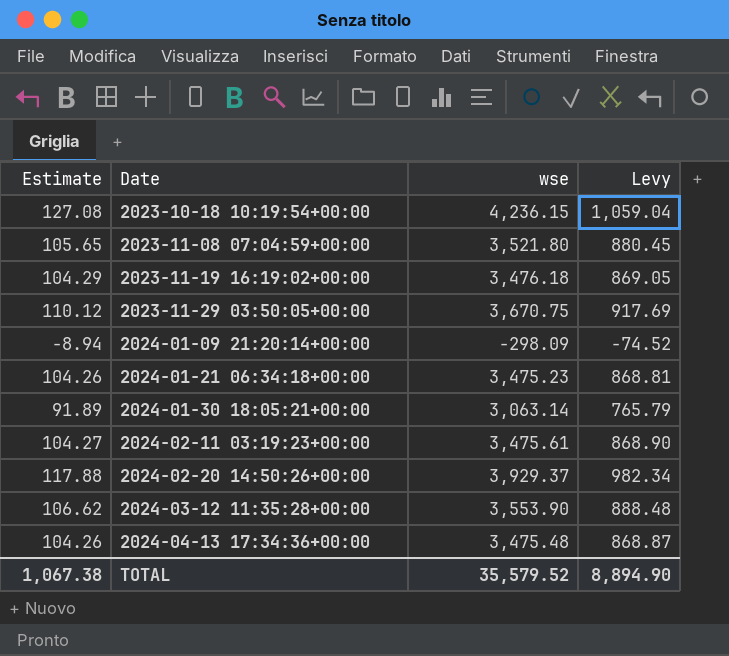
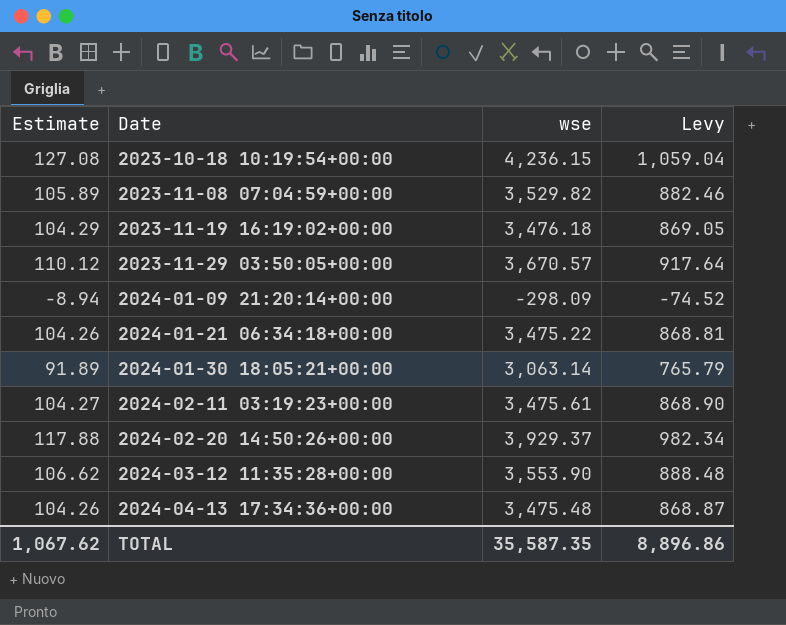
2023-11-08 07:04:59+00:00 | Estimate: 105.65 -> 105.89
2023-11-08 07:04:59+00:00 | wse: 3,521.80 -> 3,529.82
2023-11-08 07:04:59+00:00 | Levy: 880.45 -> 882.46
2023-11-29 03:50:05+00:00 | wse: 3,670.75 -> 3,670.57
2023-11-29 03:50:05+00:00 | Levy: 917.69 -> 917.64
2024-01-21 06:34:18+00:00 | wse: 3,475.23 -> 3,475.22
TOTAL | Estimate: 1,067.38 -> 1,067.62
TOTAL | wse: 35,579.52 -> 35,587.35
TOTAL | Levy: 8,894.90 -> 8,896.86

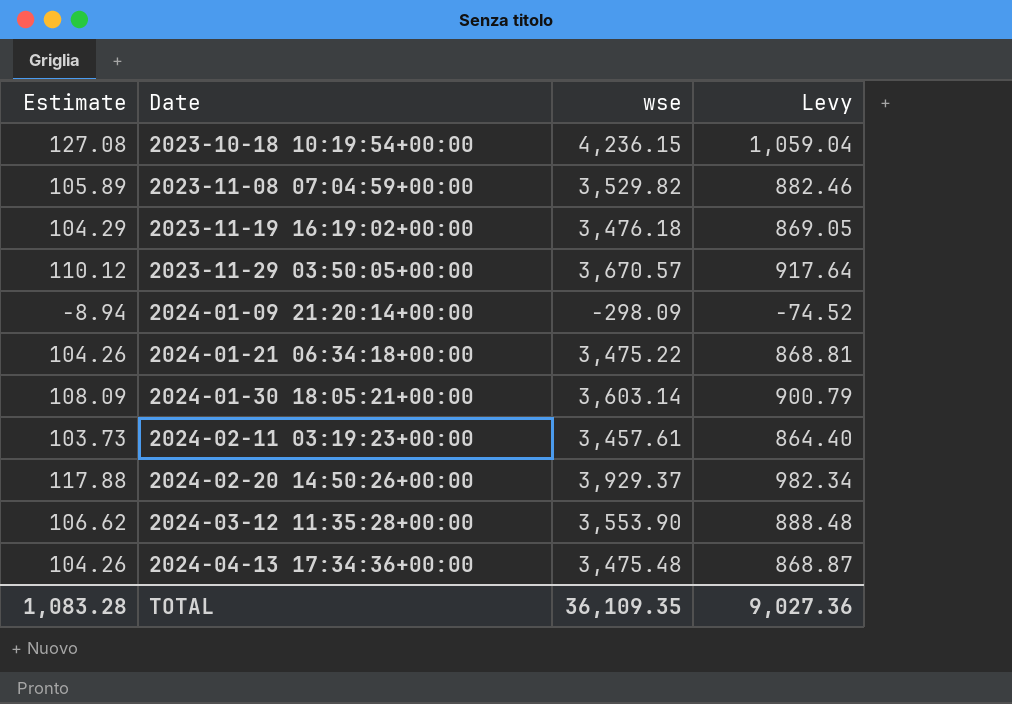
2024-01-30 18:05:21+00:00 | Estimate: 91.89 -> 108.09
2024-01-30 18:05:21+00:00 | wse: 3,063.14 -> 3,603.14
2024-01-30 18:05:21+00:00 | Levy: 765.79 -> 900.79
2024-02-11 03:19:23+00:00 | Estimate: 104.27 -> 103.73
2024-02-11 03:19:23+00:00 | wse: 3,475.61 -> 3,457.61
2024-02-11 03:19:23+00:00 | Levy: 868.90 -> 864.40
TOTAL | Estimate: 1,067.62 -> 1,083.28
TOTAL | wse: 35,587.35 -> 36,109.35
TOTAL | Levy: 8,896.86 -> 9,027.36

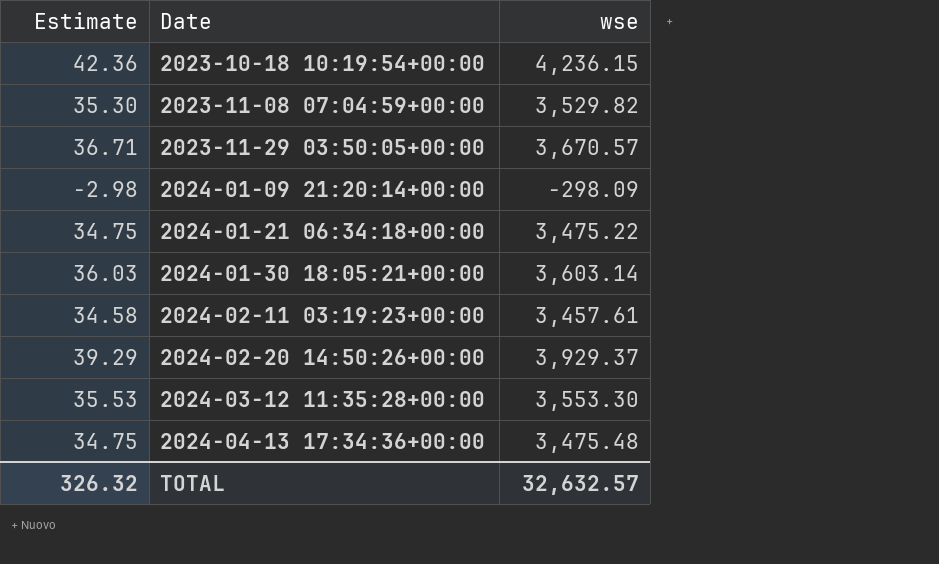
column Levy | formula: [wse] * 0.25 -> none
column Estimate | formula: [wse] * 0.03 -> [wse] * 0.01
row 2023-11-19 16:19:02+00:00: 104.29 | 3,476.18 | 869.05 -> none
2024-03-12 11:35:28+00:00 | wse: 3,553.90 -> 3,553.30
TOTAL | Estimate: 1,083.28 -> 326.32
TOTAL | wse: 36,109.35 -> 32,632.57

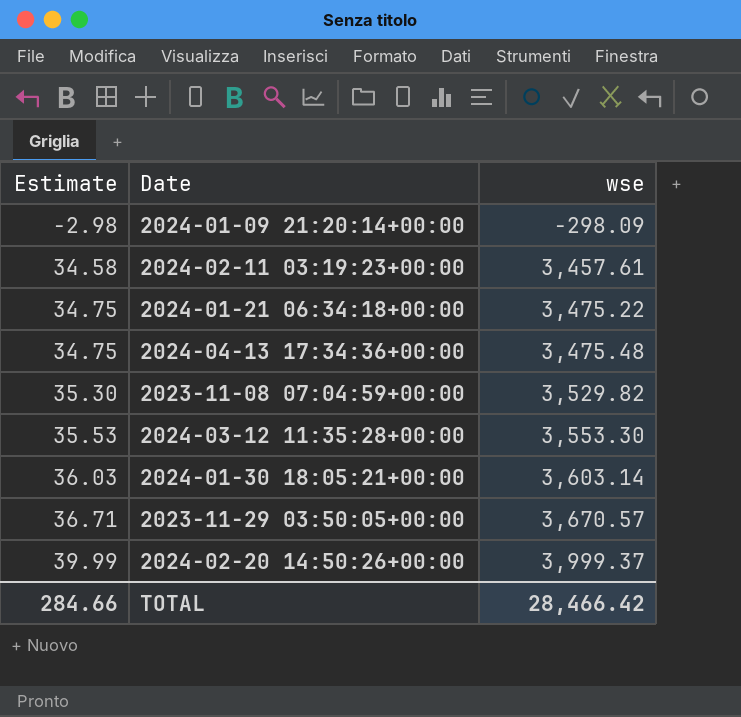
row order: Date ascending -> Estimate ascending
row 2023-10-18 10:19:54+00:00: 42.36 | 4,236.15 -> none
2024-02-20 14:50:26+00:00 | Estimate: 39.29 -> 39.99
2024-02-20 14:50:26+00:00 | wse: 3,929.37 -> 3,999.37
TOTAL | Estimate: 326.32 -> 284.66
TOTAL | wse: 32,632.57 -> 28,466.42

